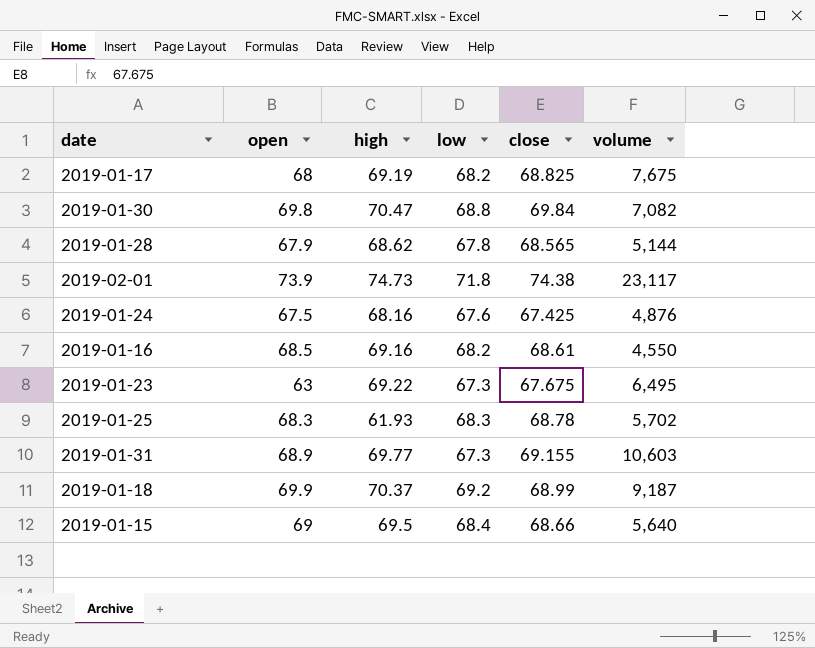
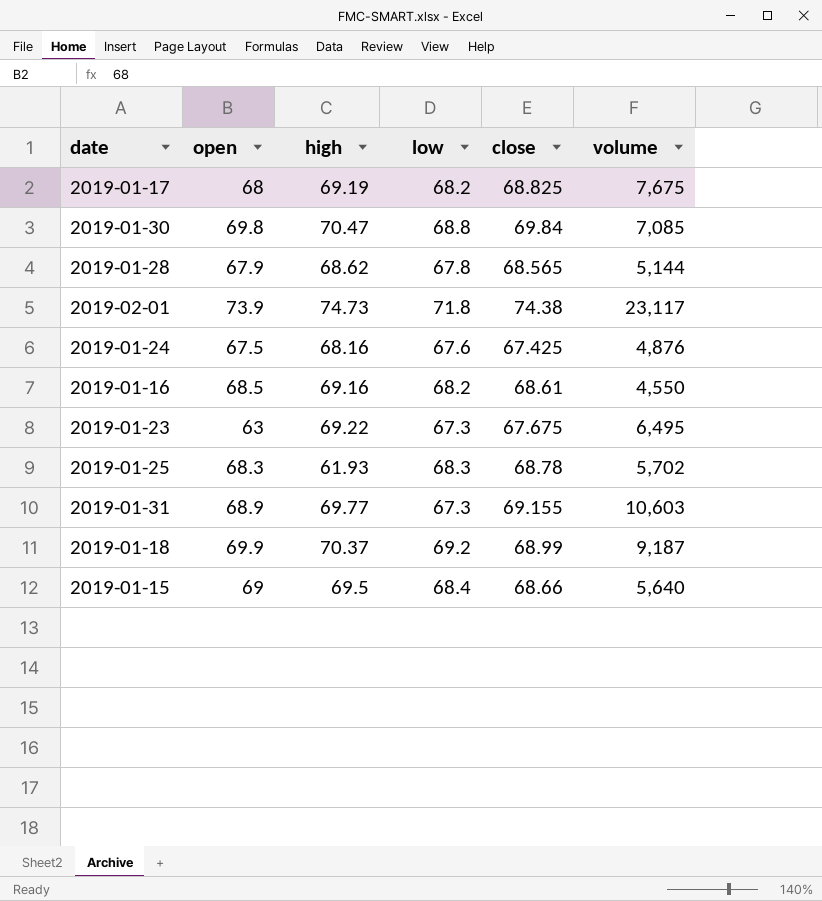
2019-01-30 | volume: 7,082 -> 7,085

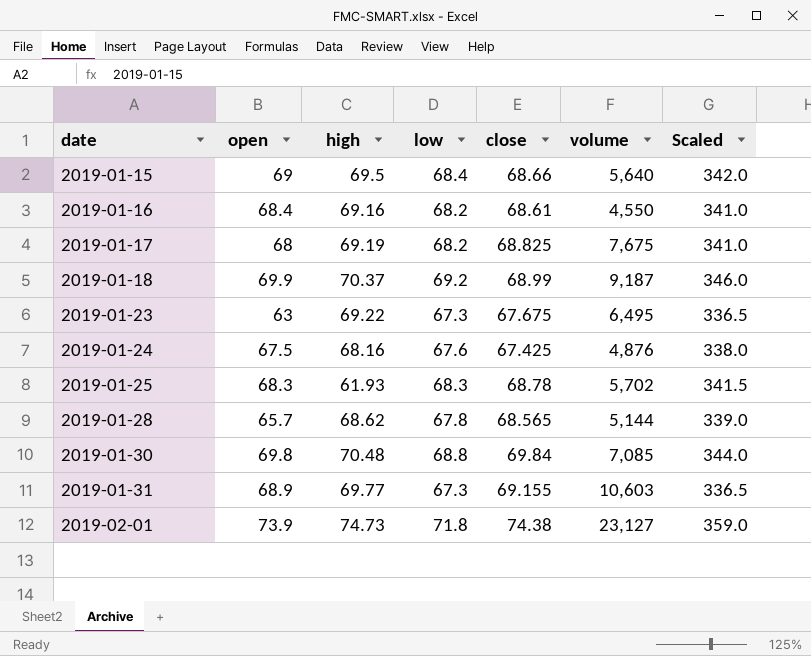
row order: none -> date ascending
column Scaled | formula: none -> [low] * 5
2019-01-16 | open: 68.5 -> 68.4
2019-01-28 | open: 67.9 -> 65.7
2019-01-30 | high: 70.47 -> 70.48
2019-02-01 | volume: 23,117 -> 23,127

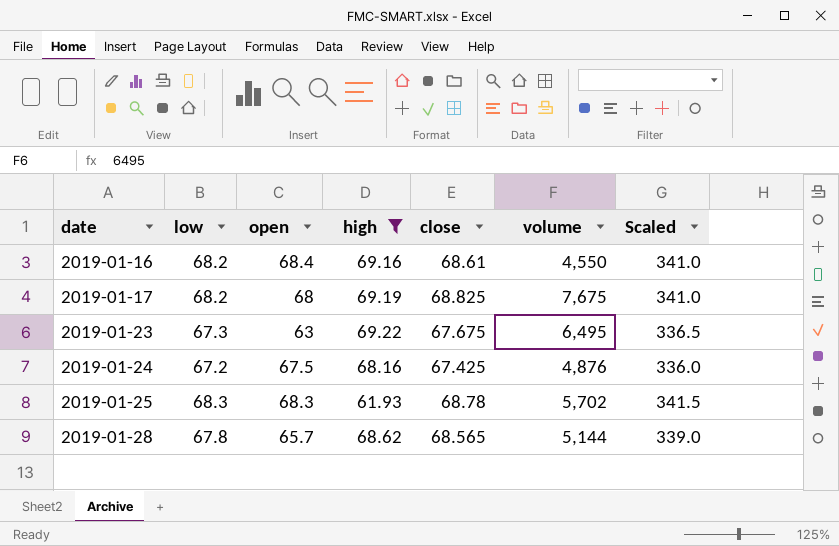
filter: none -> high <= 69.22
column low | position: 4 -> 2
2019-01-24 | low: 67.6 -> 67.2
2019-01-24 | Scaled: 338.0 -> 336.0

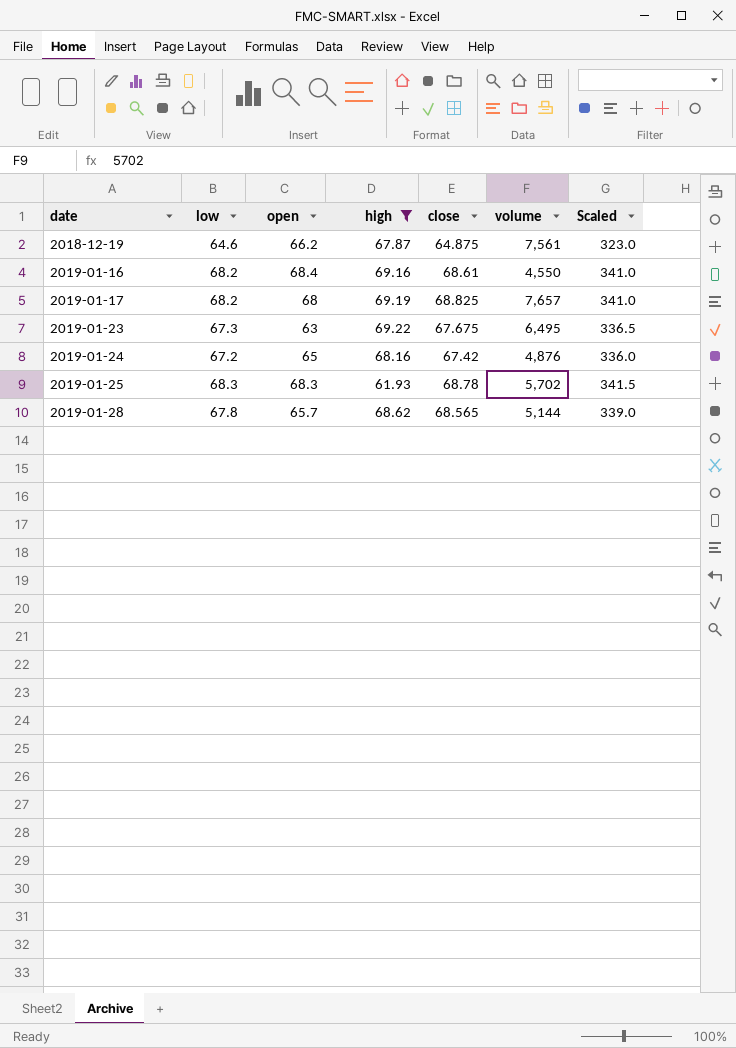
row 2018-12-19: none -> 64.6 | 66.2 | 67.87 | 64.875 | 7,561 | 323.0
2019-01-17 | volume: 7,675 -> 7,657
2019-01-24 | open: 67.5 -> 65
2019-01-24 | close: 67.425 -> 67.42

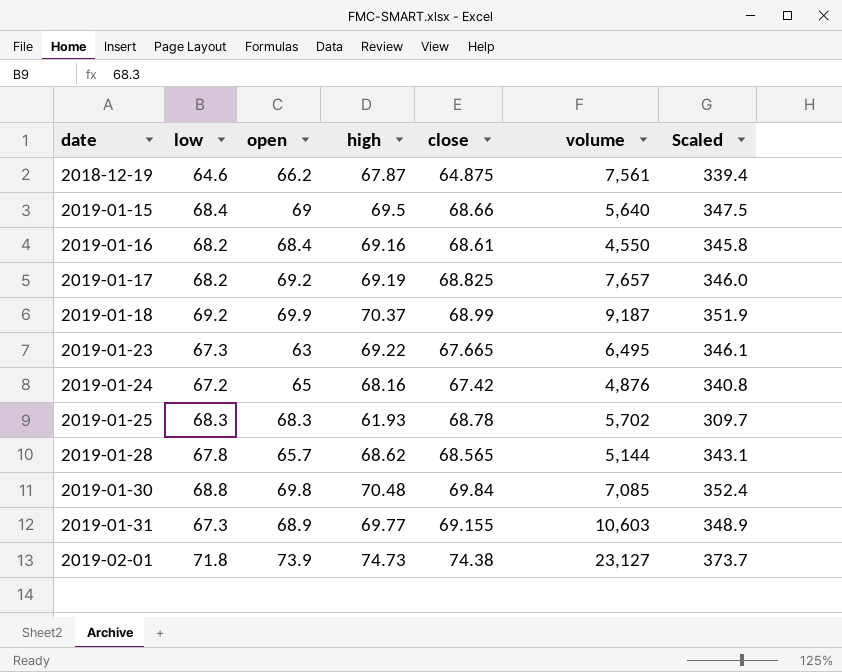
filter: high <= 69.22 -> none
column Scaled | formula: [low] * 5 -> [high] * 5
2019-01-17 | open: 68 -> 69.2
2019-01-23 | close: 67.675 -> 67.665

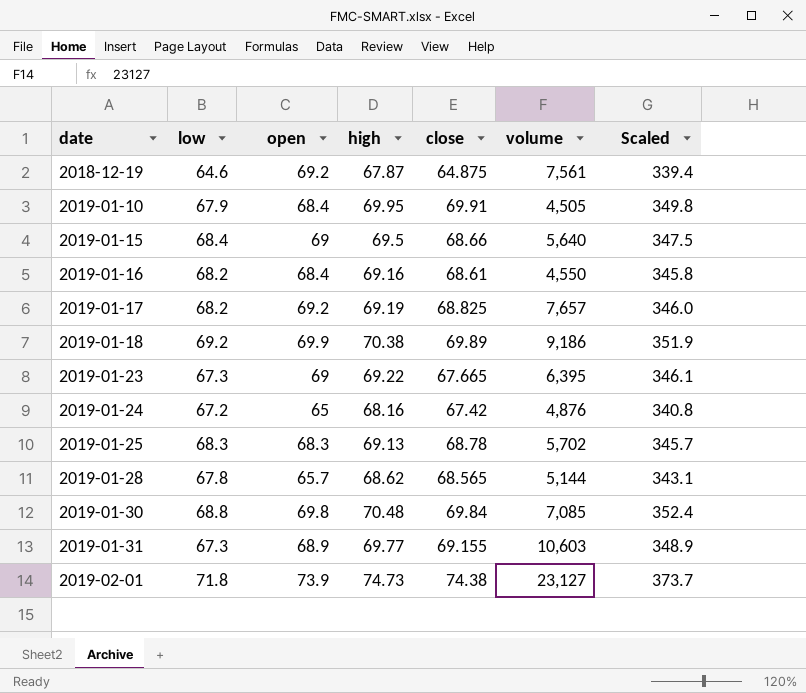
2018-12-19 | open: 66.2 -> 69.2
row 2019-01-10: none -> 67.9 | 68.4 | 69.95 | 69.91 | 4,505 | 349.8
2019-01-18 | high: 70.37 -> 70.38
2019-01-18 | close: 68.99 -> 69.89
2019-01-18 | volume: 9,187 -> 9,186
2019-01-23 | open: 63 -> 69
2019-01-23 | volume: 6,495 -> 6,395
2019-01-25 | high: 61.93 -> 69.13
2019-01-25 | Scaled: 309.7 -> 345.7

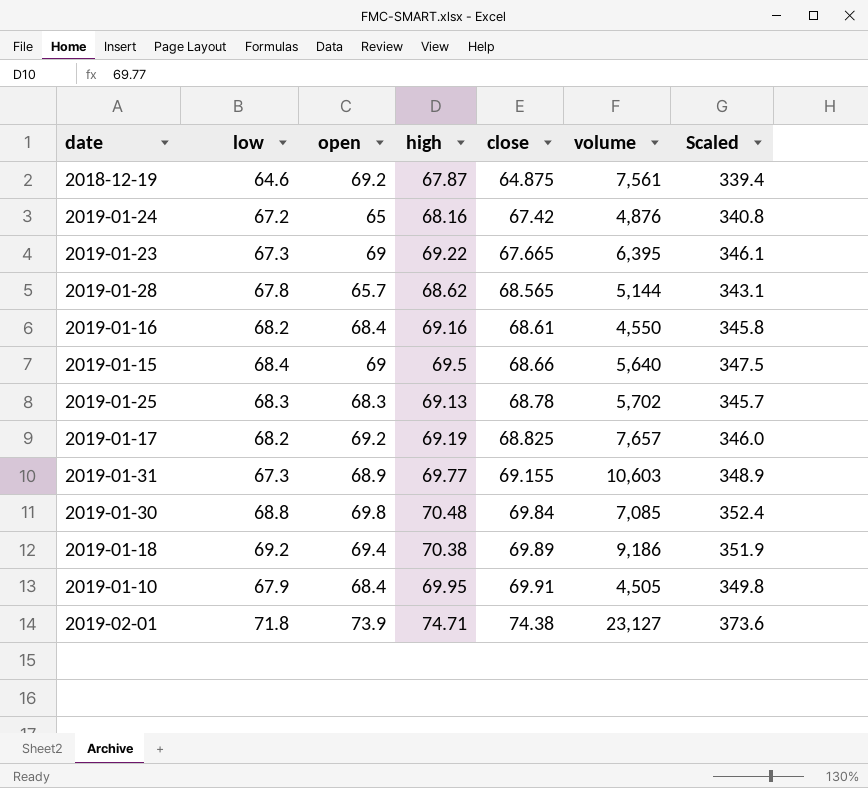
row order: date ascending -> close ascending
2019-01-18 | open: 69.9 -> 69.4
2019-02-01 | high: 74.73 -> 74.71
2019-02-01 | Scaled: 373.7 -> 373.6

